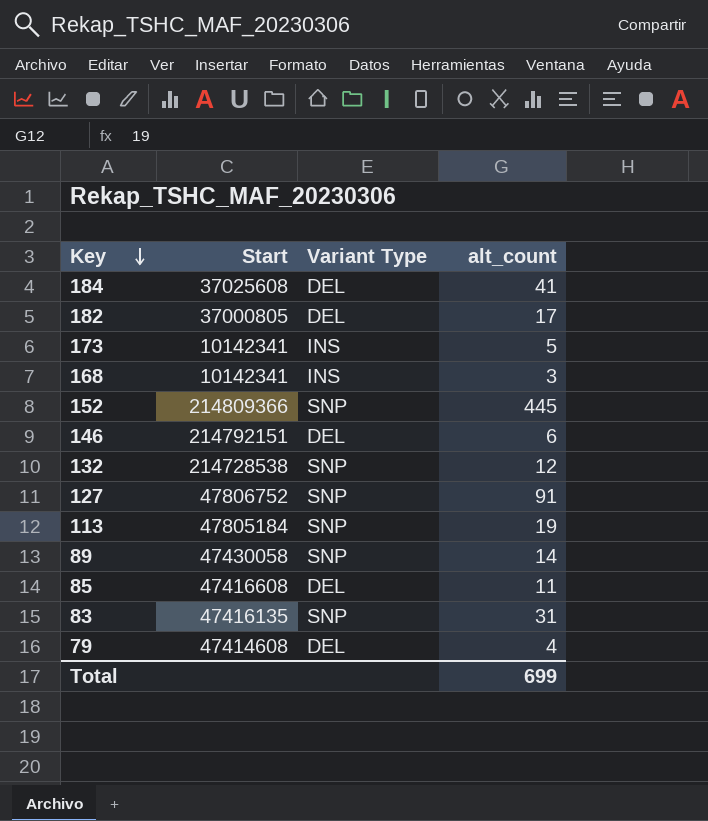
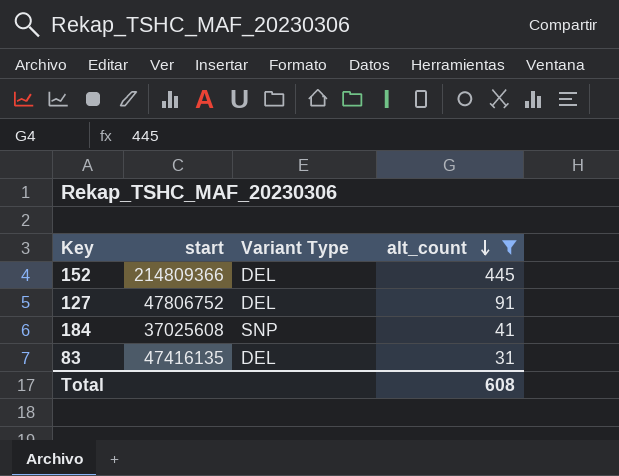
filter: none -> alt_count >= 31
row order: Key descending -> alt_count descending
column name: Start -> start
152 | Variant Type: SNP -> DEL
127 | Variant Type: SNP -> DEL
184 | Variant Type: DEL -> SNP
83 | Variant Type: SNP -> DEL
Total | alt_count: 699 -> 608

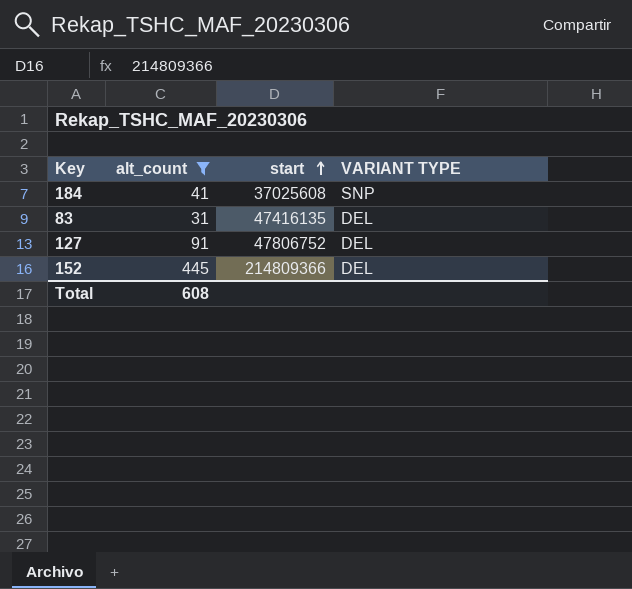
row order: alt_count descending -> start ascending
column alt_count | position: 4 -> 2
column name: Variant Type -> VARIANT TYPE

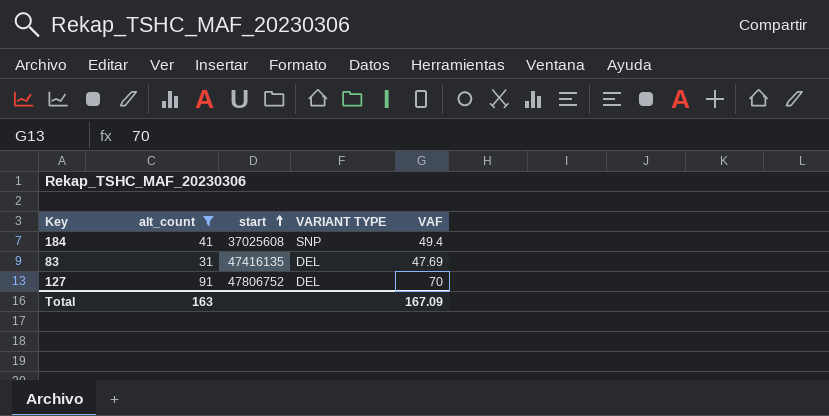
column VAF | position: none -> 5
row 152: 445 | 214809366 | DEL -> none
Total | alt_count: 608 -> 163

